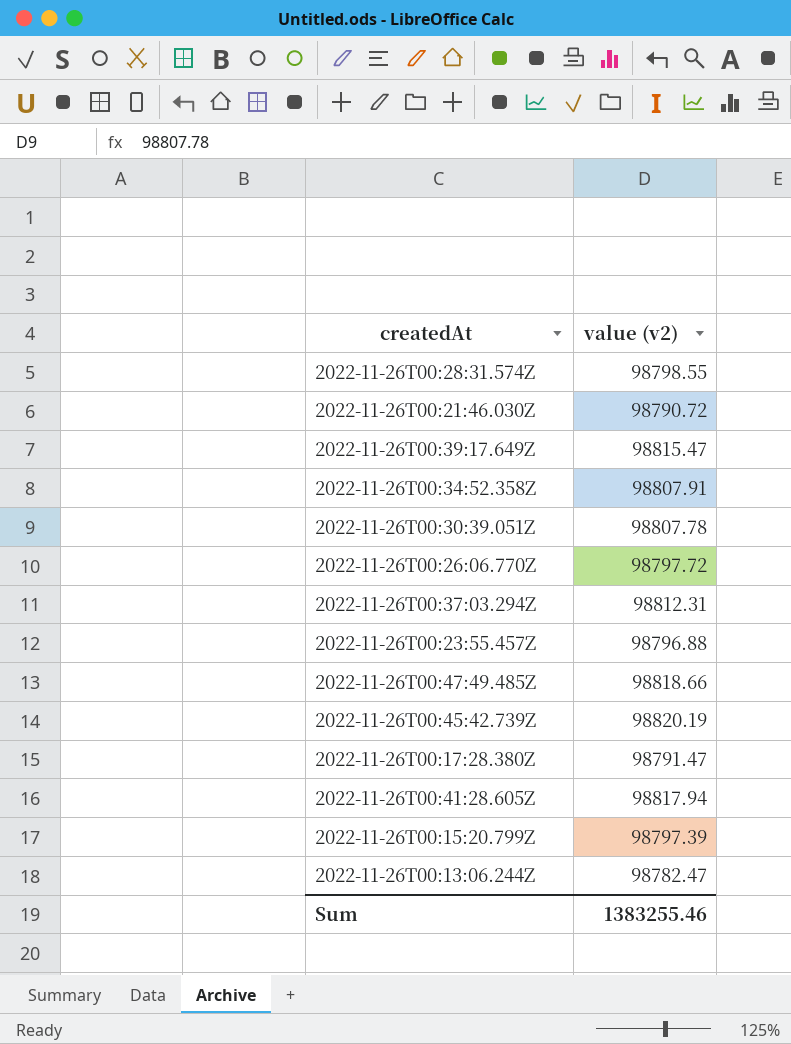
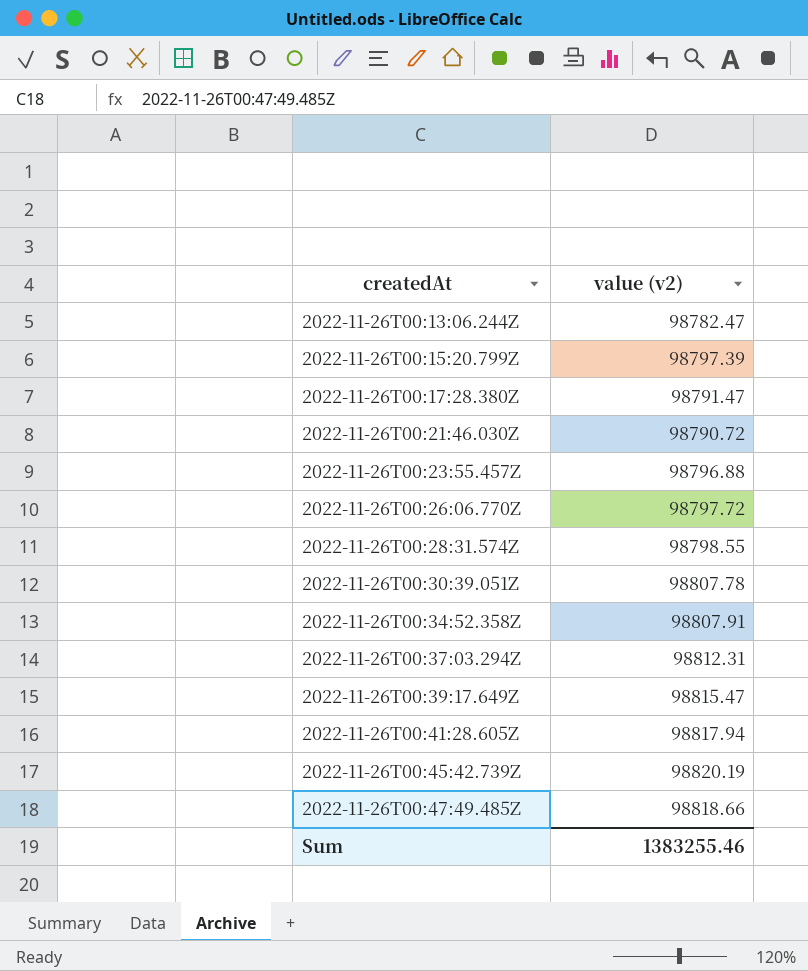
row order: none -> createdAt ascending

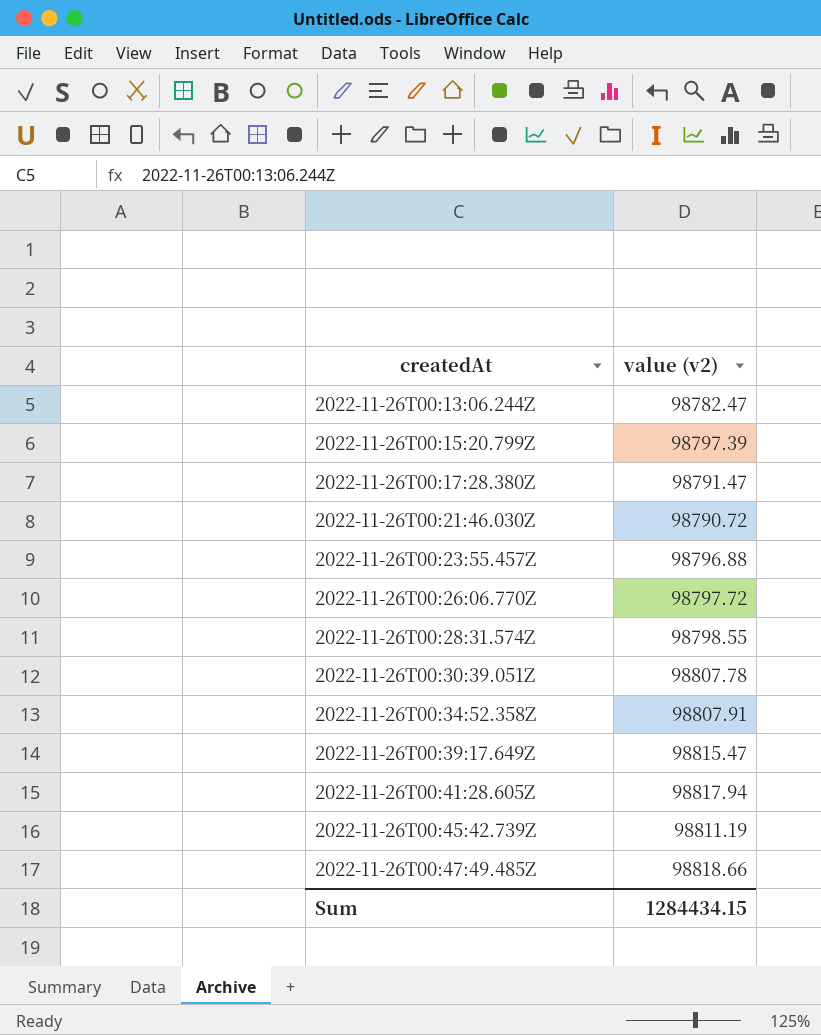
row 2022-11-26T00:37:03.294Z: 98812.31 -> none
2022-11-26T00:45:42.739Z | value (v2): 98820.19 -> 98811.19
Sum | value (v2): 1383255.46 -> 1284434.15

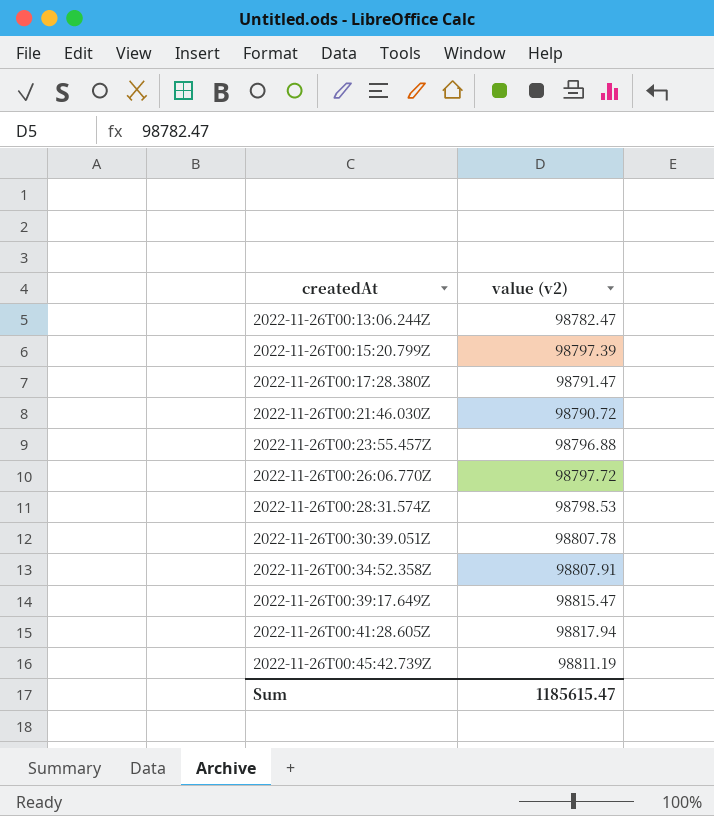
row 2022-11-26T00:47:49.485Z: 98818.66 -> none
2022-11-26T00:28:31.574Z | value (v2): 98798.55 -> 98798.53
Sum | value (v2): 1284434.15 -> 1185615.47

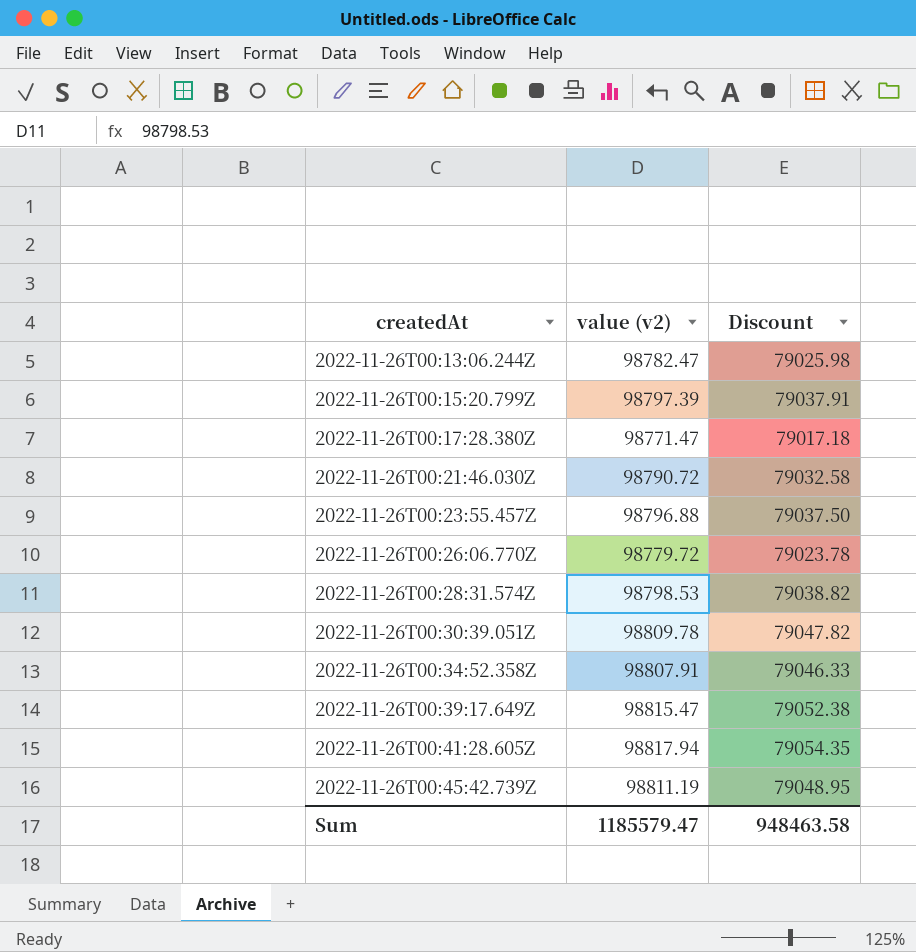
column Discount | formula: none -> [value (v2)] * 0.8
2022-11-26T00:17:28.380Z | value (v2): 98791.47 -> 98771.47
2022-11-26T00:26:06.770Z | value (v2): 98797.72 -> 98779.72
2022-11-26T00:30:39.051Z | value (v2): 98807.78 -> 98809.78
Sum | value (v2): 1185615.47 -> 1185579.47

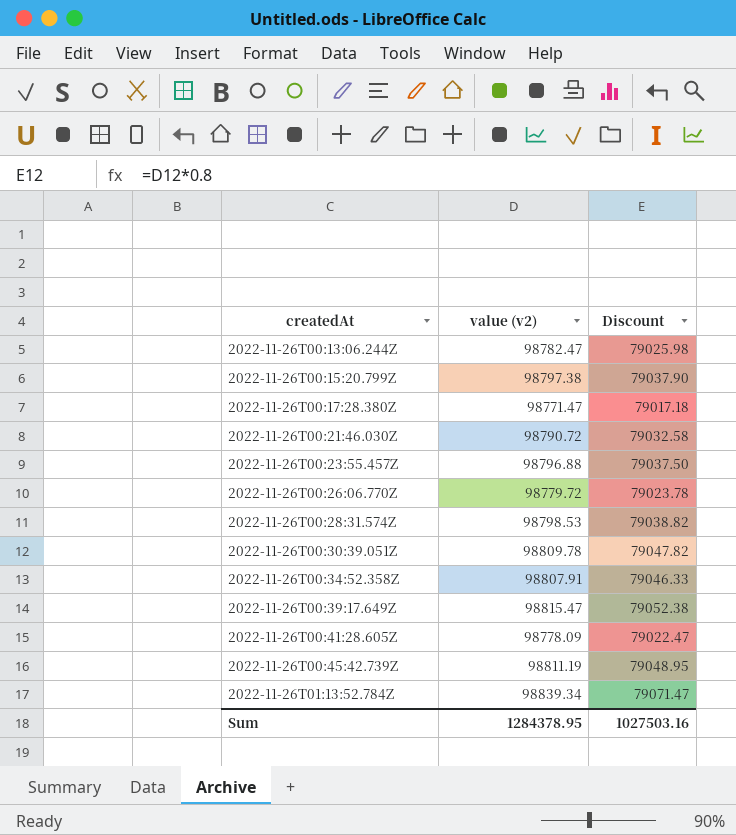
2022-11-26T00:15:20.799Z | value (v2): 98797.39 -> 98797.38
2022-11-26T00:15:20.799Z | Discount: 79037.91 -> 79037.90
2022-11-26T00:41:28.605Z | value (v2): 98817.94 -> 98778.09
2022-11-26T00:41:28.605Z | Discount: 79054.35 -> 79022.47
row 2022-11-26T01:13:52.784Z: none -> 98839.34 | 79071.47
Sum | value (v2): 1185579.47 -> 1284378.95
Sum | Discount: 948463.58 -> 1027503.16

